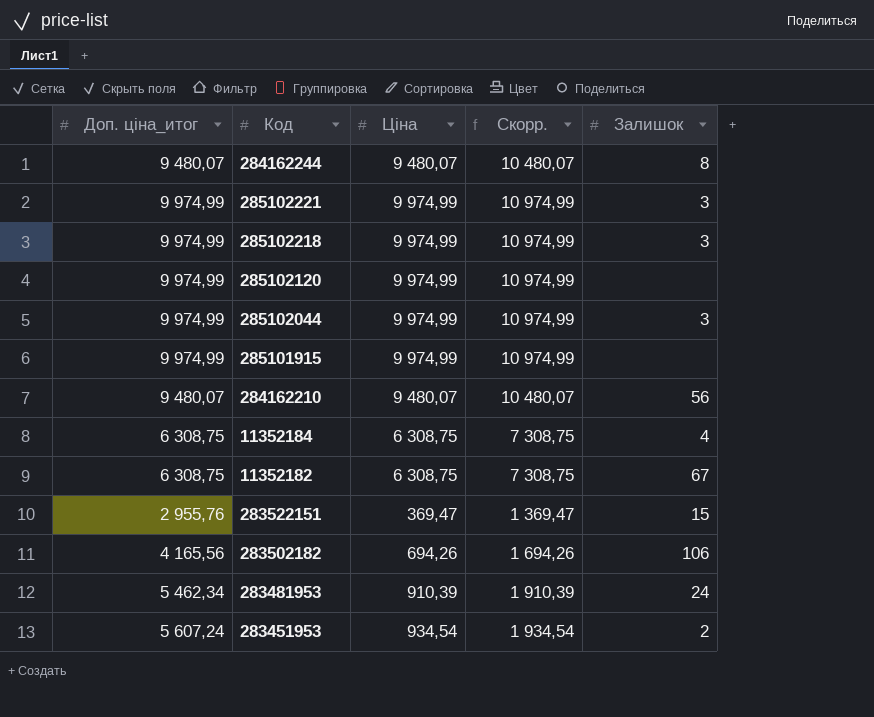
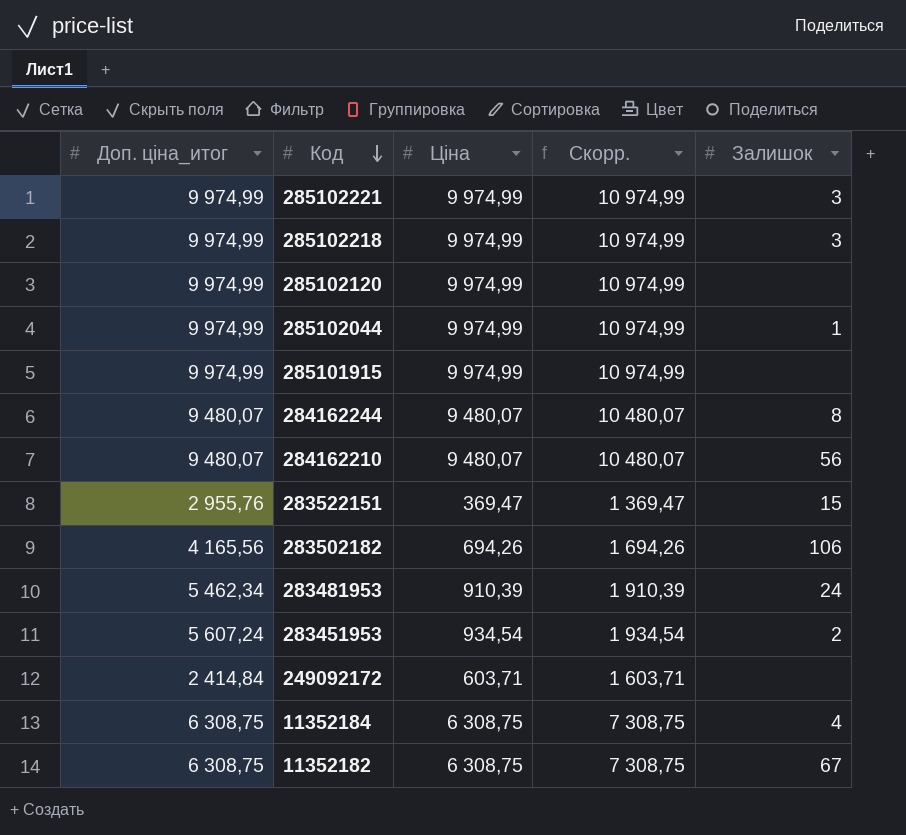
row order: none -> Код descending
285102044 | Залишок: 3 -> 1
row 249092172: none -> 2 414,84 | 603,71 | 1 603,71 | none

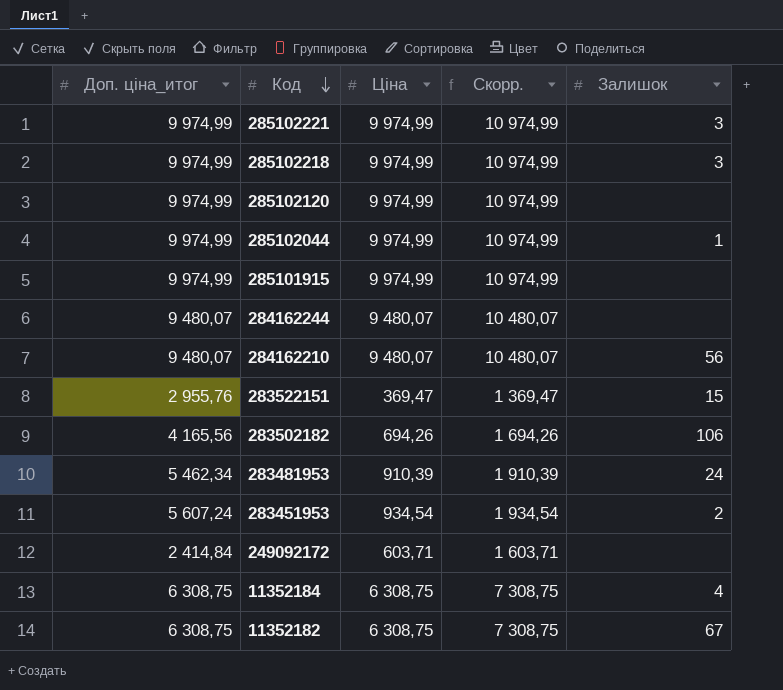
284162244 | Залишок: 8 -> none

